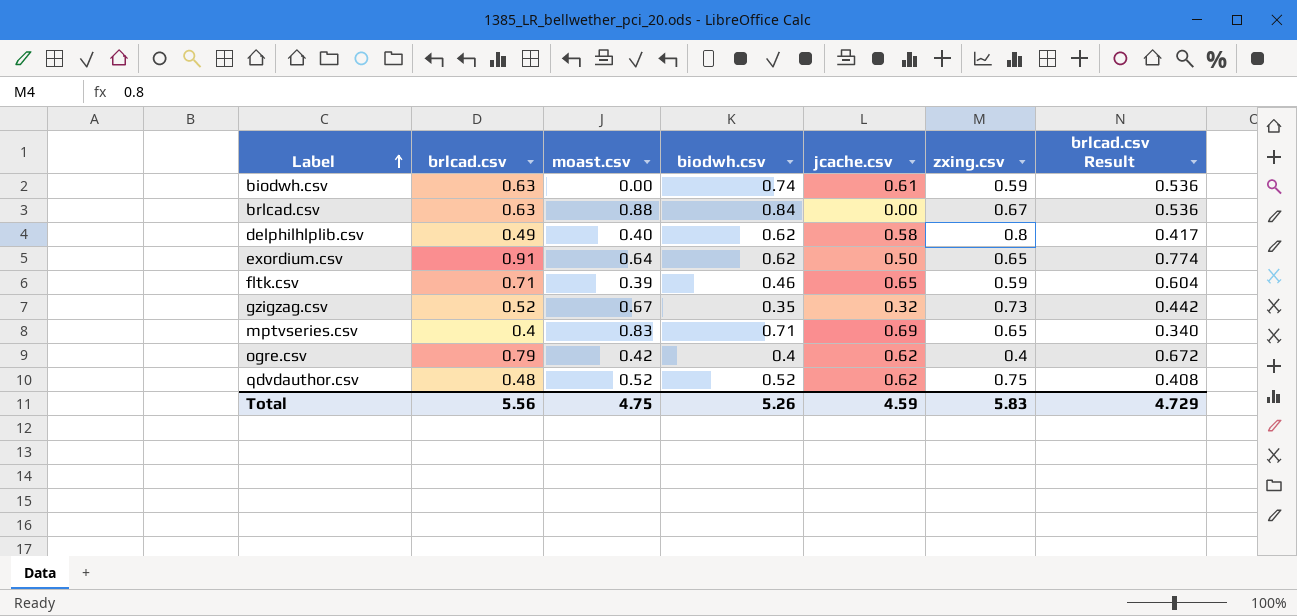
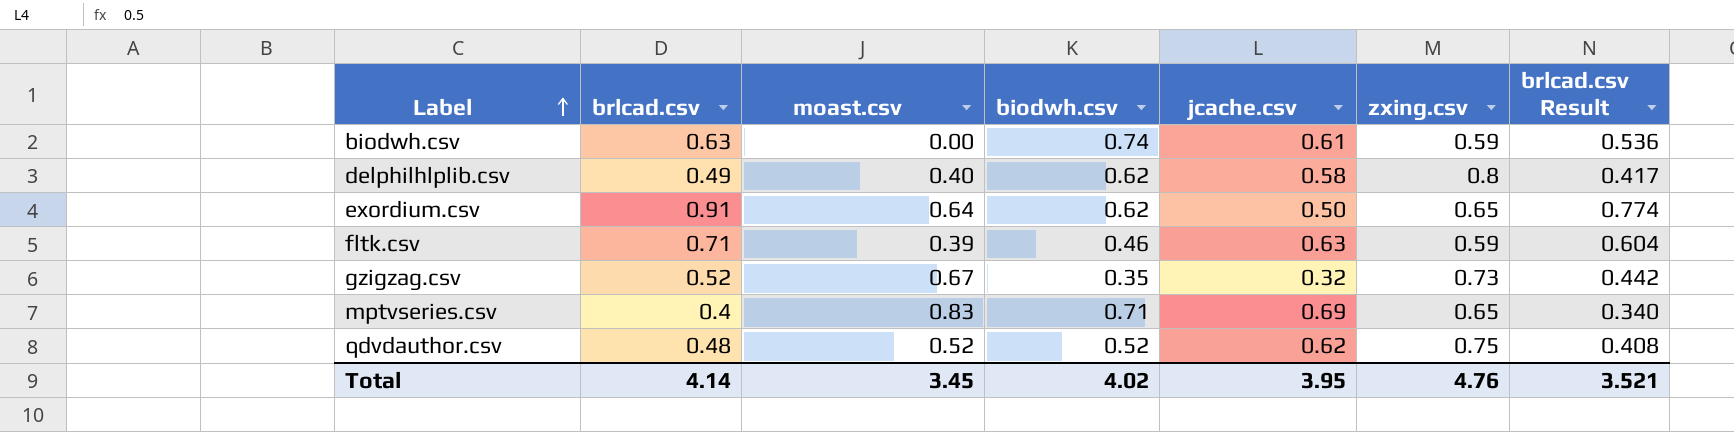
row brlcad.csv: 0.63 | 0.88 | 0.84 | 0.00 | 0.67 | 0.536 -> none
row ogre.csv: 0.79 | 0.42 | 0.4 | 0.62 | 0.4 | 0.672 -> none
fltk.csv | jcache.csv: 0.65 -> 0.63
Total | brlcad.csv: 5.56 -> 4.14
Total | moast.csv: 4.75 -> 3.45
Total | biodwh.csv: 5.26 -> 4.02
Total | jcache.csv: 4.59 -> 3.95
Total | zxing.csv: 5.83 -> 4.76
Total | brlcad.csv Result: 4.729 -> 3.521

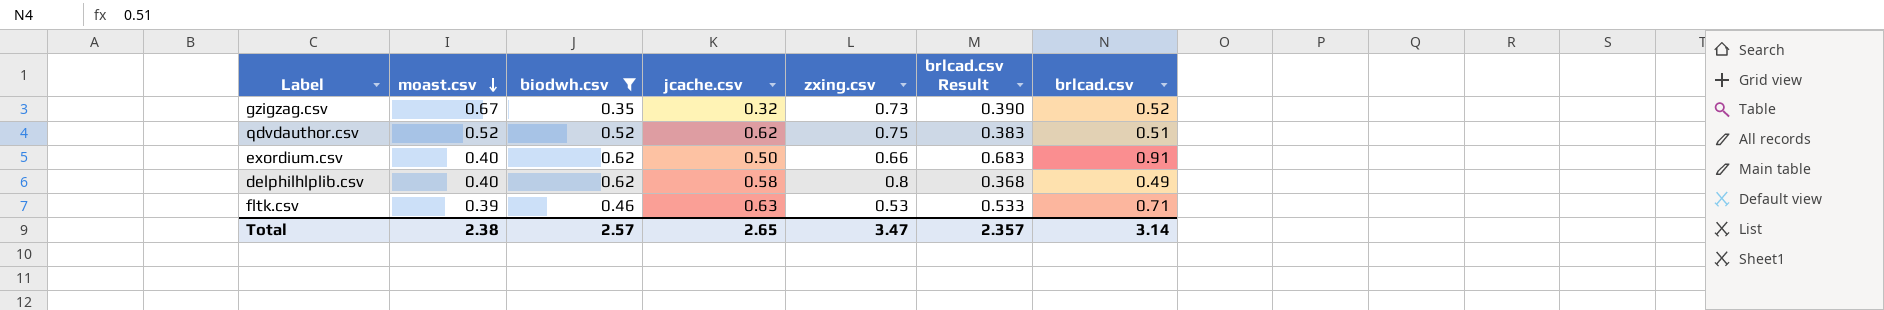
filter: none -> biodwh.csv <= 0.62
row order: Label ascending -> moast.csv descending
column brlcad.csv Result | formula: [brlcad.csv] * 0.85 -> [brlcad.csv] * 0.75
column brlcad.csv | position: 2 -> 7
qdvdauthor.csv | brlcad.csv: 0.48 -> 0.51
exordium.csv | moast.csv: 0.64 -> 0.40
exordium.csv | zxing.csv: 0.65 -> 0.66
fltk.csv | zxing.csv: 0.59 -> 0.53
Total | moast.csv: 3.45 -> 2.38
Total | biodwh.csv: 4.02 -> 2.57
Total | jcache.csv: 3.95 -> 2.65
Total | zxing.csv: 4.76 -> 3.47
Total | brlcad.csv Result: 3.521 -> 2.357
Total | brlcad.csv: 4.14 -> 3.14

